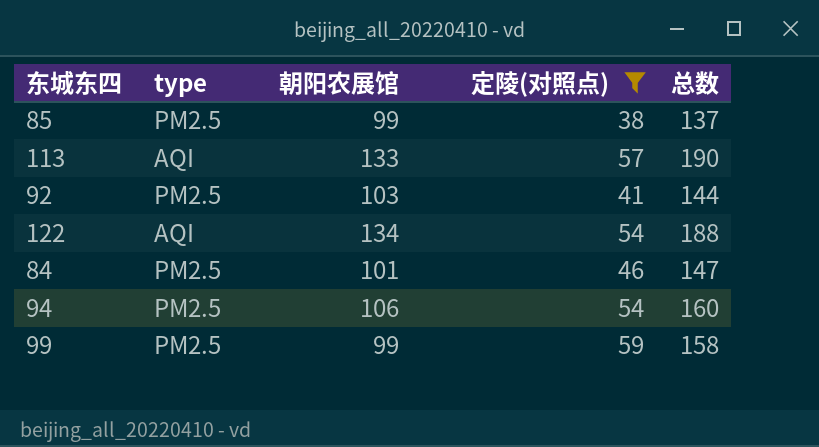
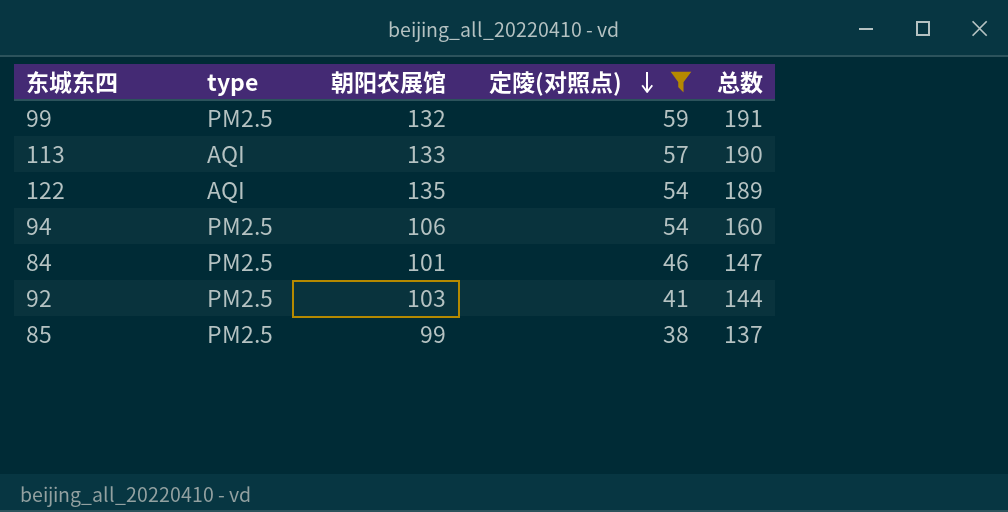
row order: none -> 定陵(对照点) descending
99 | 朝阳农展馆: 99 -> 132
99 | 总数: 158 -> 191
122 | 朝阳农展馆: 134 -> 135
122 | 总数: 188 -> 189

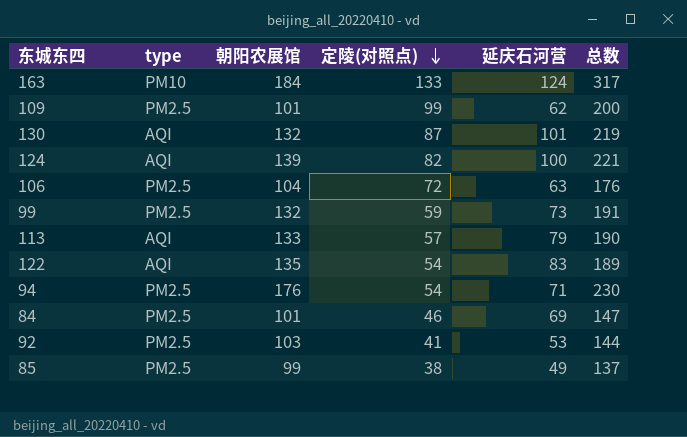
filter: 定陵(对照点) <= 59 -> none
column 延庆石河营 | position: none -> 5
94 | 朝阳农展馆: 106 -> 176
94 | 总数: 160 -> 230

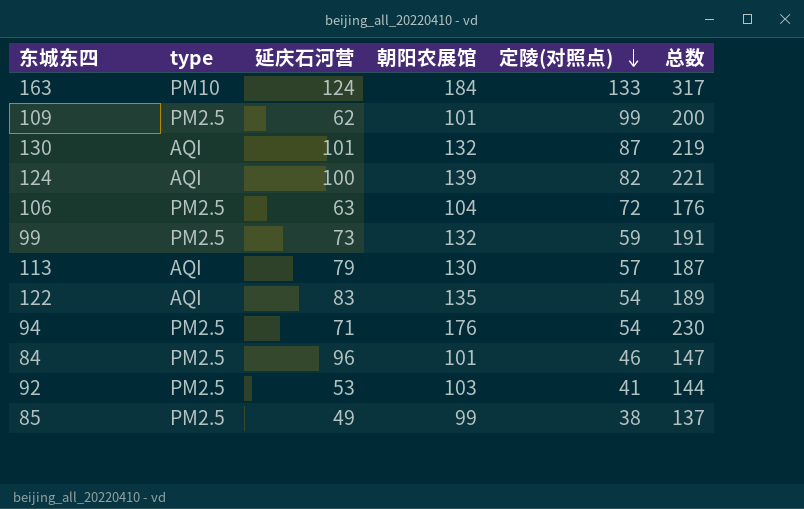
column 延庆石河营 | position: 5 -> 3
113 | 朝阳农展馆: 133 -> 130
113 | 总数: 190 -> 187
84 | 延庆石河营: 69 -> 96

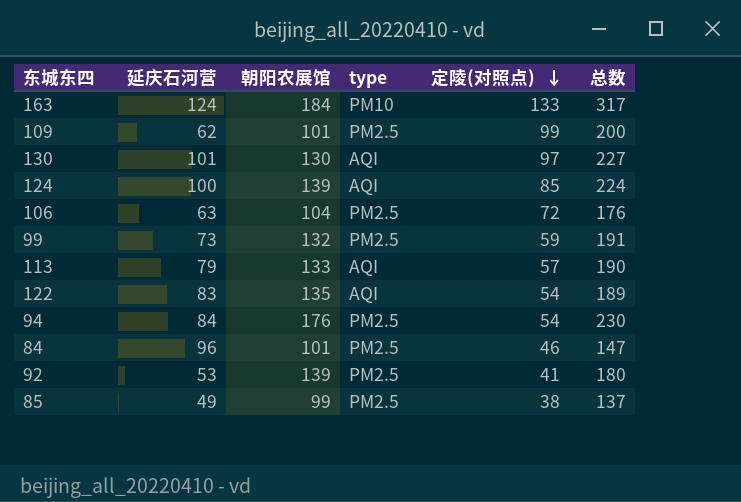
column type | position: 2 -> 4
130 | 朝阳农展馆: 132 -> 130
130 | 定陵(对照点): 87 -> 97
130 | 总数: 219 -> 227
124 | 定陵(对照点): 82 -> 85
124 | 总数: 221 -> 224
113 | 朝阳农展馆: 130 -> 133
113 | 总数: 187 -> 190
94 | 延庆石河营: 71 -> 84
92 | 朝阳农展馆: 103 -> 139
92 | 总数: 144 -> 180

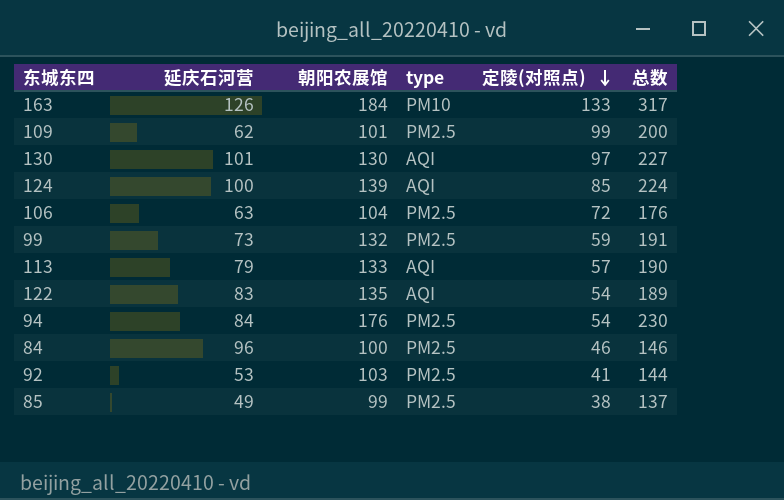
163 | 延庆石河营: 124 -> 126
84 | 朝阳农展馆: 101 -> 100
84 | 总数: 147 -> 146
92 | 朝阳农展馆: 139 -> 103
92 | 总数: 180 -> 144

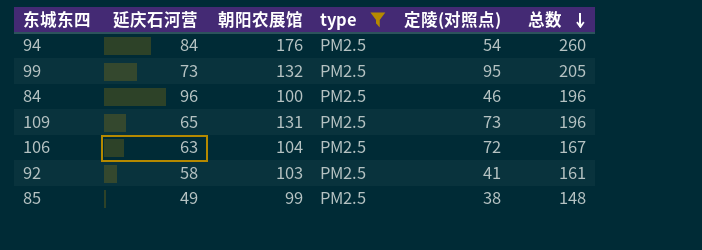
filter: none -> type = PM2.5
row order: 定陵(对照点) descending -> 总数 descending
column 总数 | formula: [朝阳农展馆] + [定陵(对照点)] -> [延庆石河营] + [朝阳农展馆]
99 | 定陵(对照点): 59 -> 95
109 | 延庆石河营: 62 -> 65
109 | 朝阳农展馆: 101 -> 131
109 | 定陵(对照点): 99 -> 73
92 | 延庆石河营: 53 -> 58

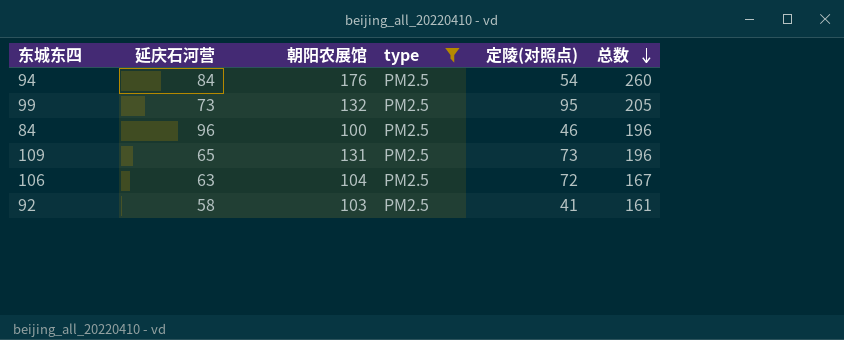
row 85: 49 | 99 | PM2.5 | 38 | 148 -> none

